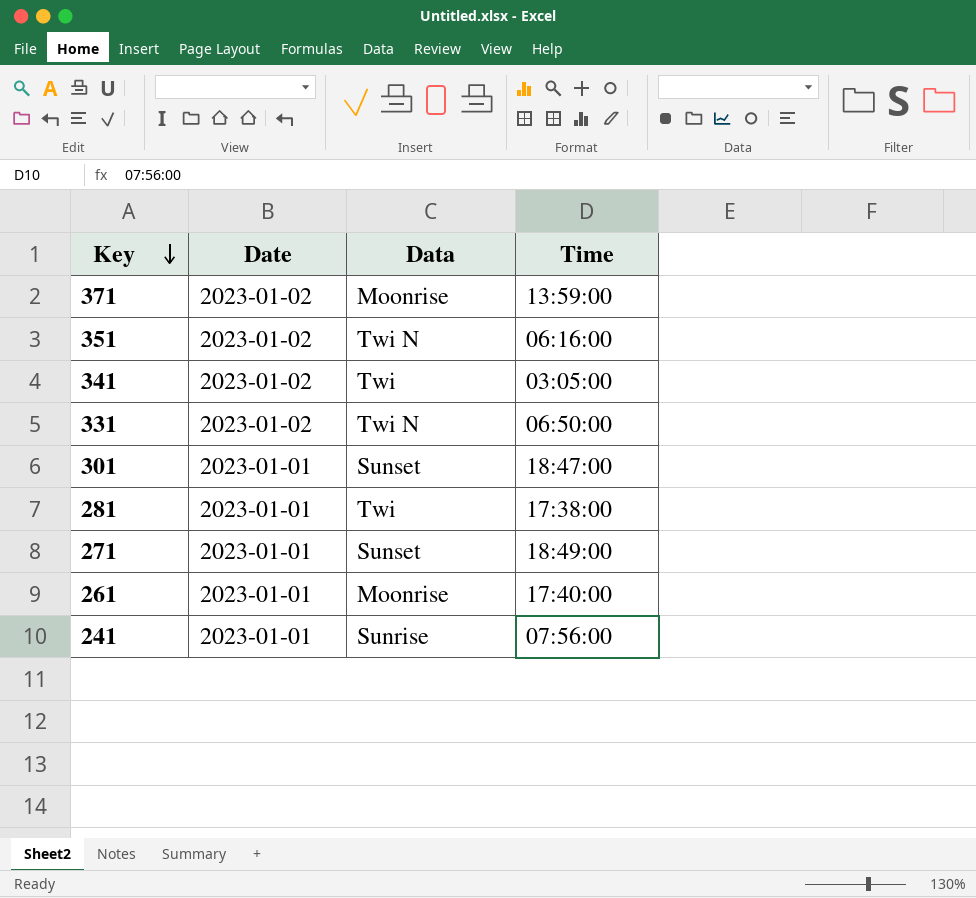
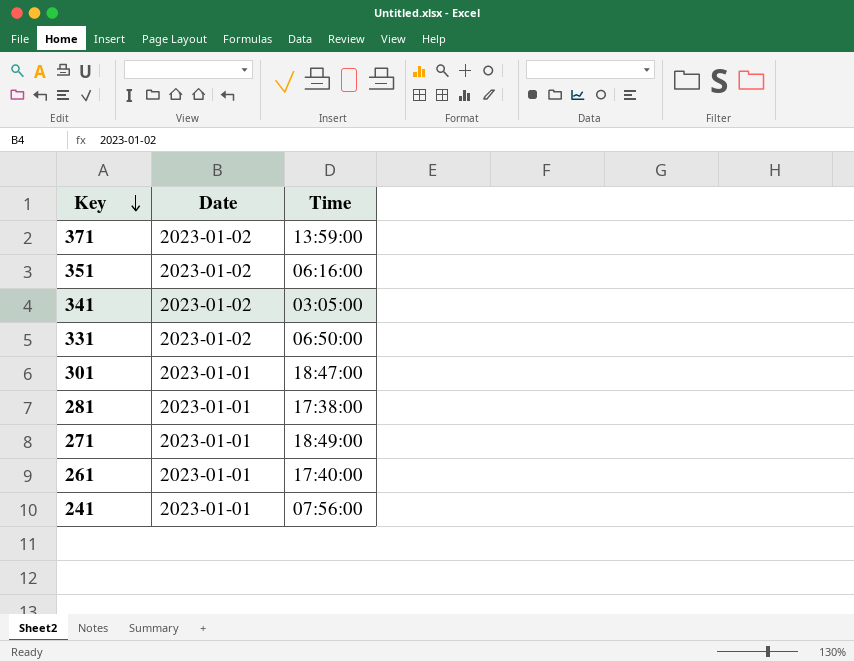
column Data | position: 3 -> none

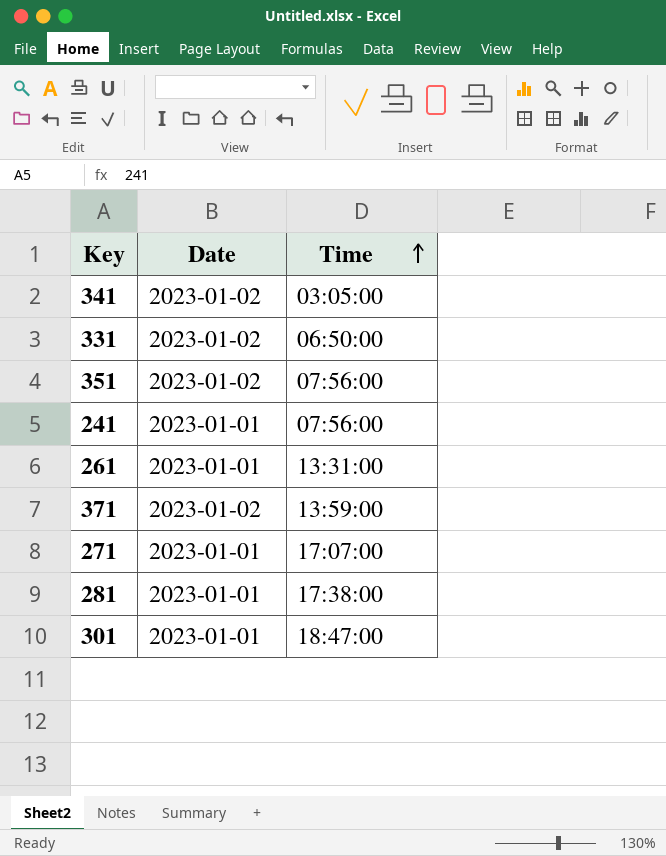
row order: Key descending -> Time ascending
351 | Time: 06:16:00 -> 07:56:00
261 | Time: 17:40:00 -> 13:31:00
271 | Time: 18:49:00 -> 17:07:00

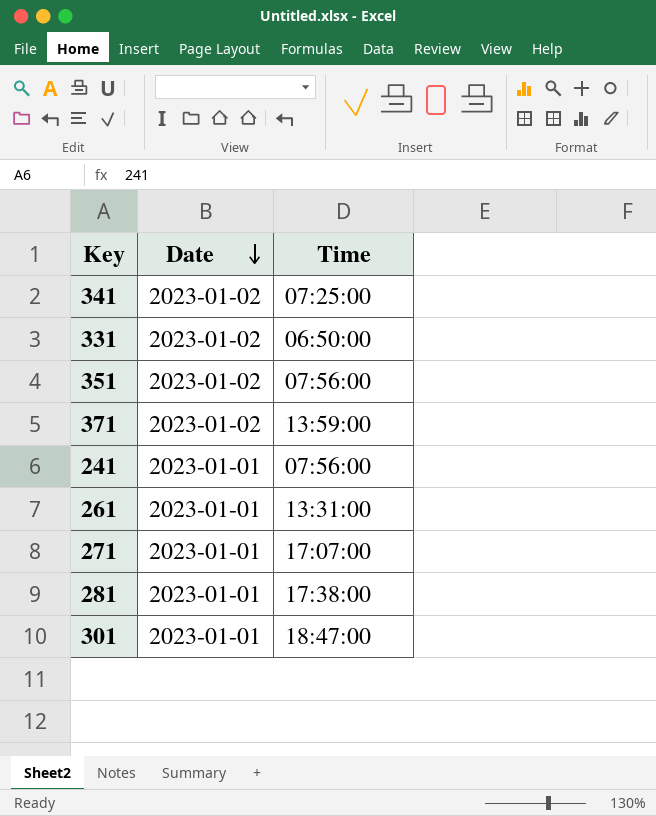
row order: Time ascending -> Date descending
341 | Time: 03:05:00 -> 07:25:00

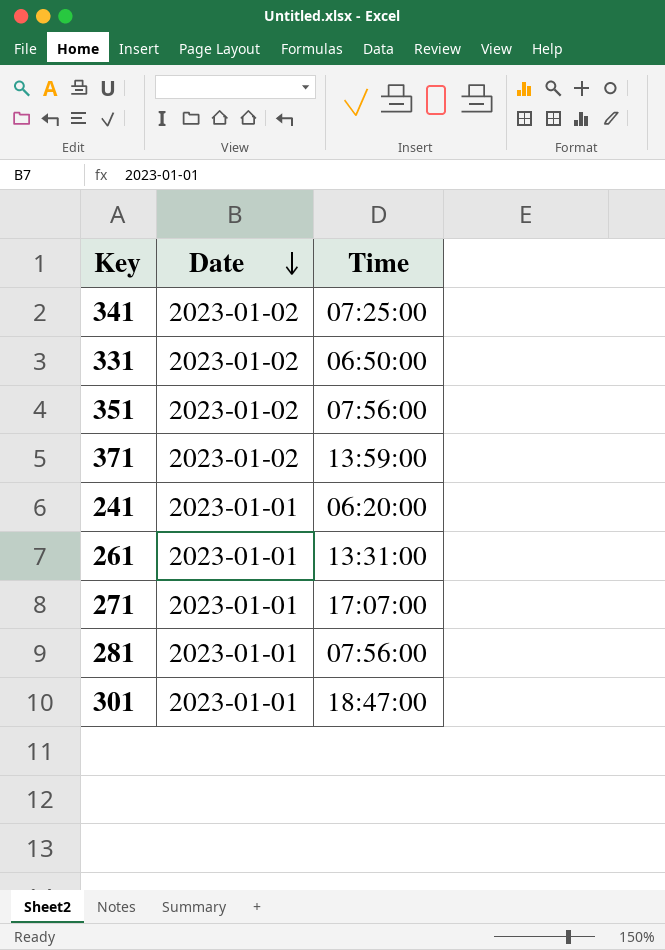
241 | Time: 07:56:00 -> 06:20:00
281 | Time: 17:38:00 -> 07:56:00

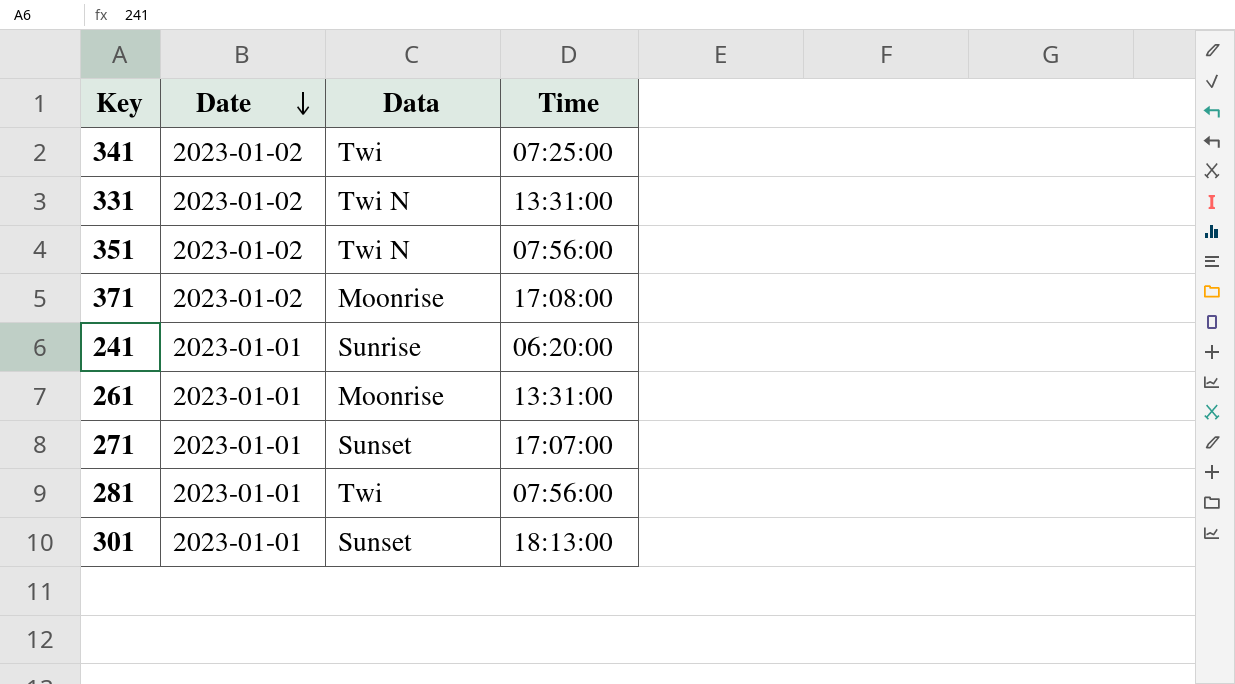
column Data | position: none -> 3
331 | Time: 06:50:00 -> 13:31:00
371 | Time: 13:59:00 -> 17:08:00
301 | Time: 18:47:00 -> 18:13:00

